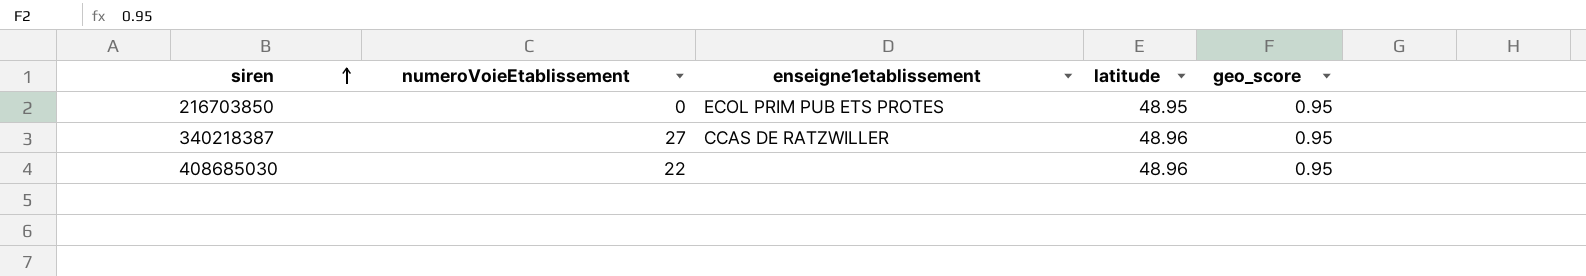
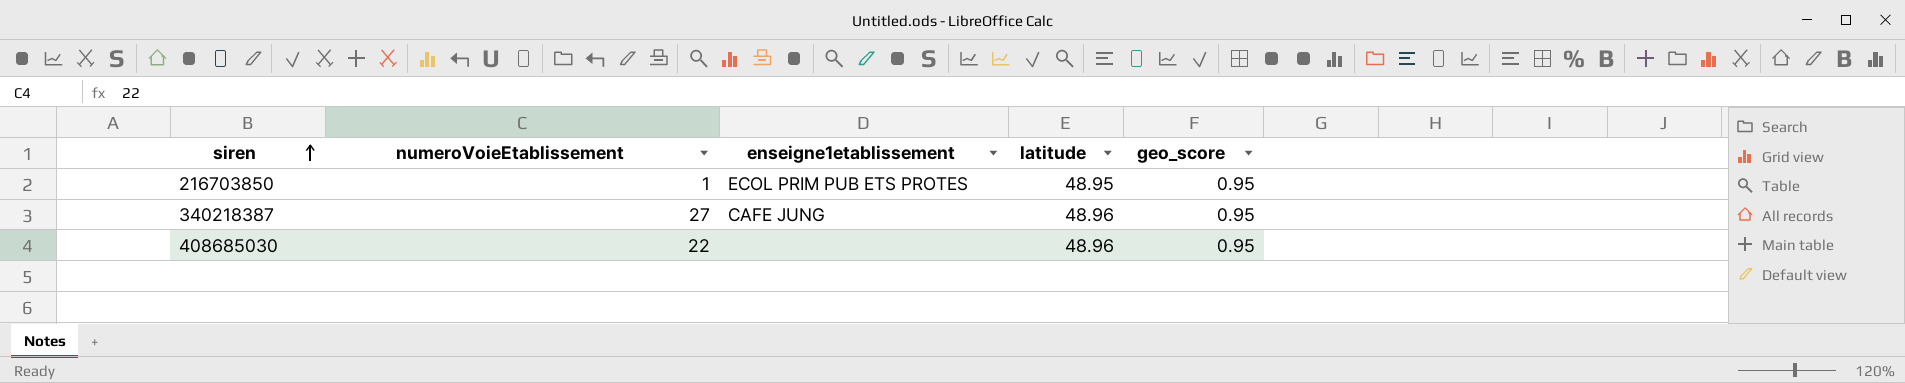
216703850 | numeroVoieEtablissement: 0 -> 1
340218387 | enseigne1etablissement: CCAS DE RATZWILLER -> CAFE JUNG

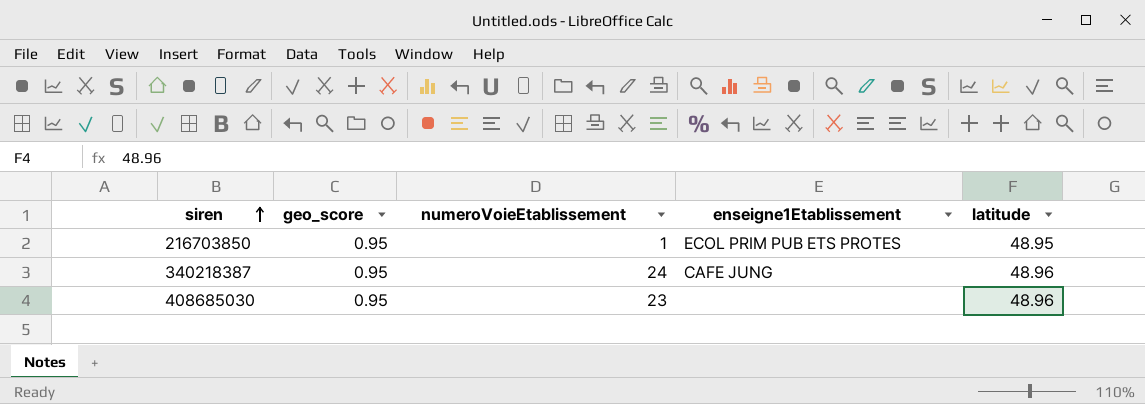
column geo_score | position: 5 -> 2
column name: enseigne1etablissement -> enseigne1Etablissement
340218387 | numeroVoieEtablissement: 27 -> 24
408685030 | numeroVoieEtablissement: 22 -> 23

